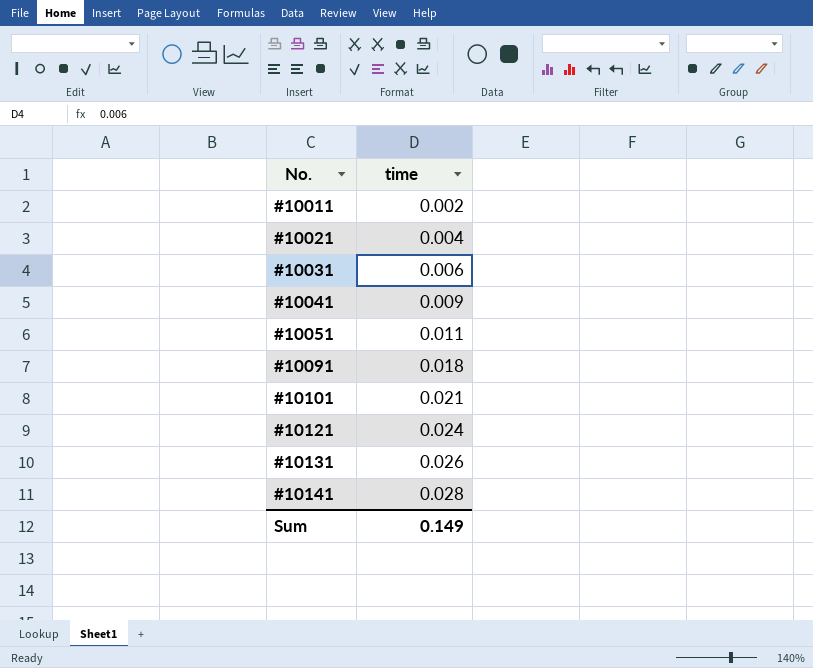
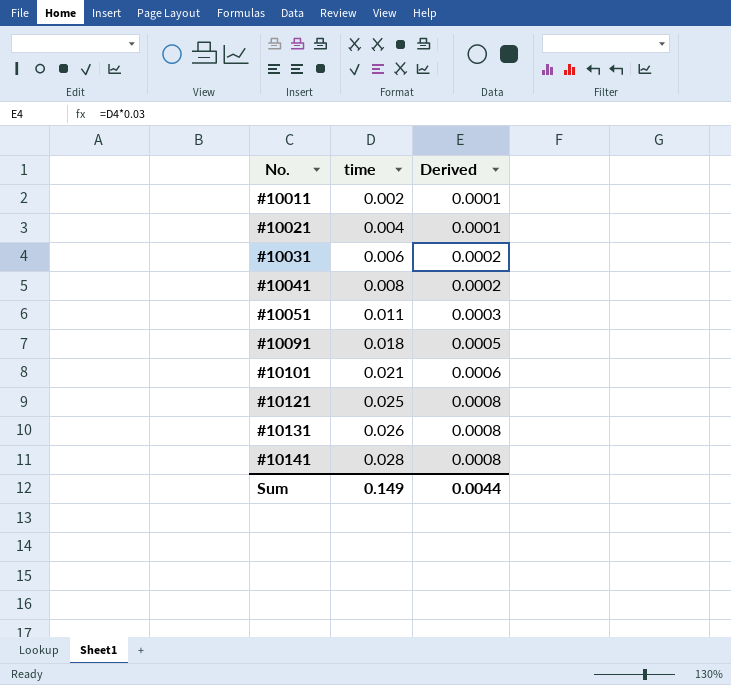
column Derived | formula: none -> [time] * 0.03
#10041 | time: 0.009 -> 0.008
#10121 | time: 0.024 -> 0.025

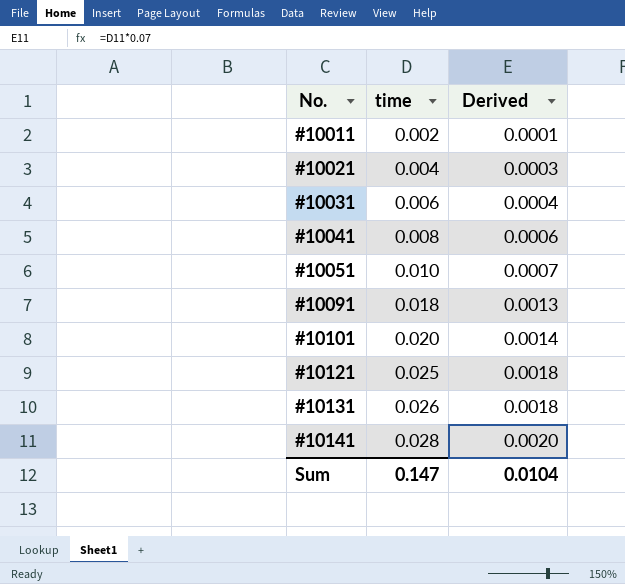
column Derived | formula: [time] * 0.03 -> [time] * 0.07
#10051 | time: 0.011 -> 0.010
#10101 | time: 0.021 -> 0.020
Sum | time: 0.149 -> 0.147
Sum | Derived: 0.0044 -> 0.0104

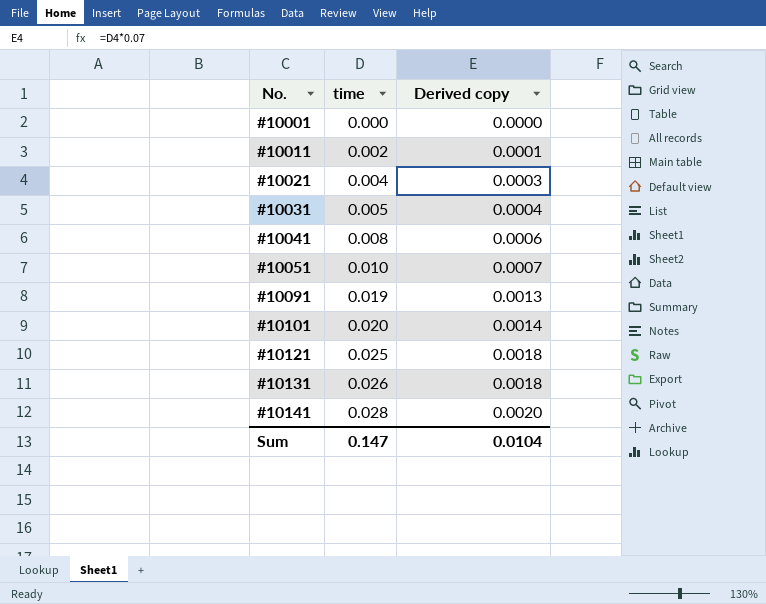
column name: Derived -> Derived copy
row #10001: none -> 0.000 | 0.0000
#10031 | time: 0.006 -> 0.005
#10091 | time: 0.018 -> 0.019

